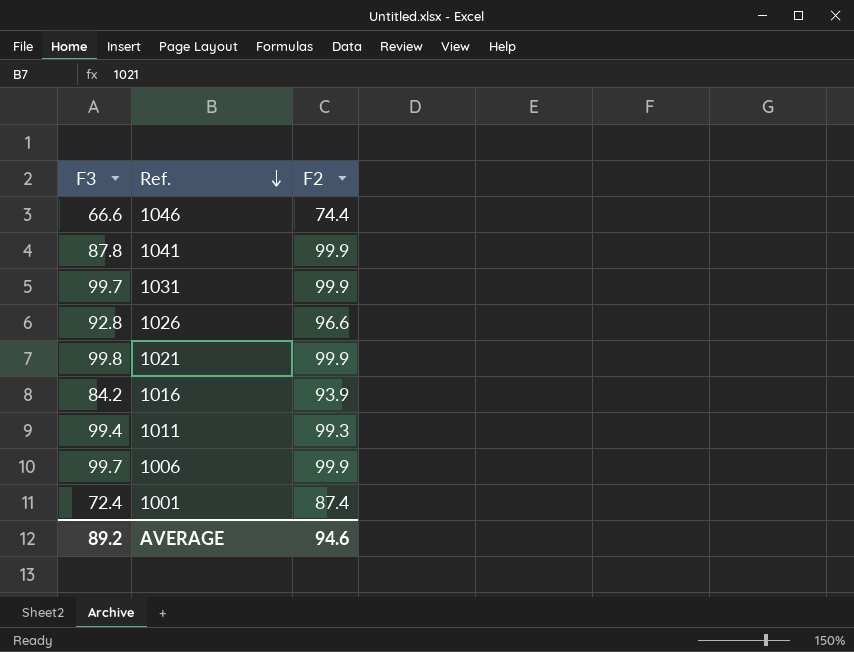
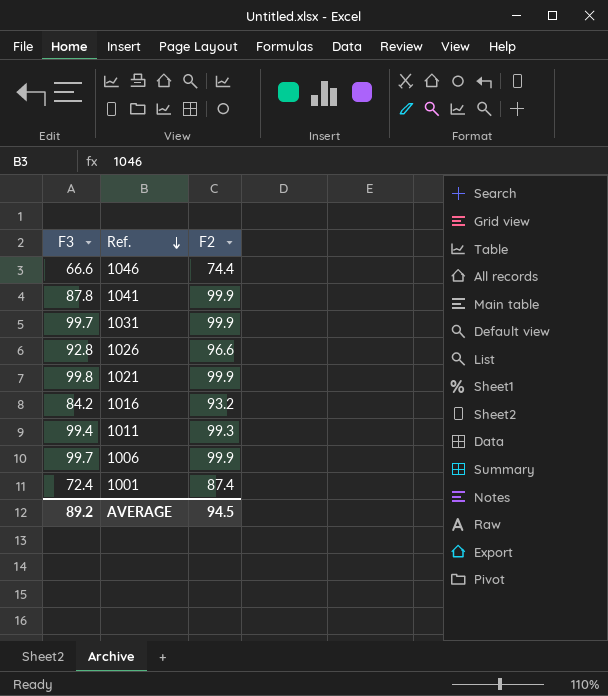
1016 | F2: 93.9 -> 93.2
AVERAGE | F2: 94.6 -> 94.5

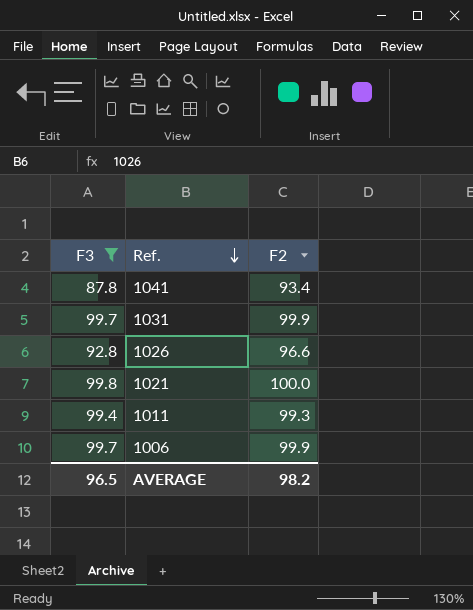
filter: none -> F3 >= 87.8
1041 | F2: 99.9 -> 93.4
1021 | F2: 99.9 -> 100.0
AVERAGE | F3: 89.2 -> 96.5
AVERAGE | F2: 94.5 -> 98.2

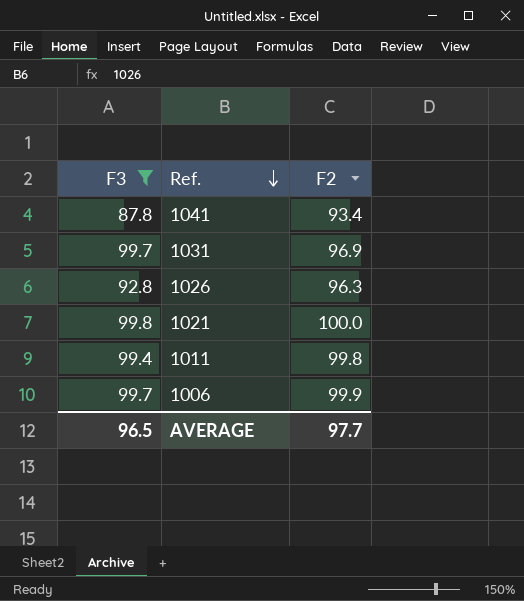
1031 | F2: 99.9 -> 96.9
1026 | F2: 96.6 -> 96.3
1011 | F2: 99.3 -> 99.8
AVERAGE | F2: 98.2 -> 97.7

